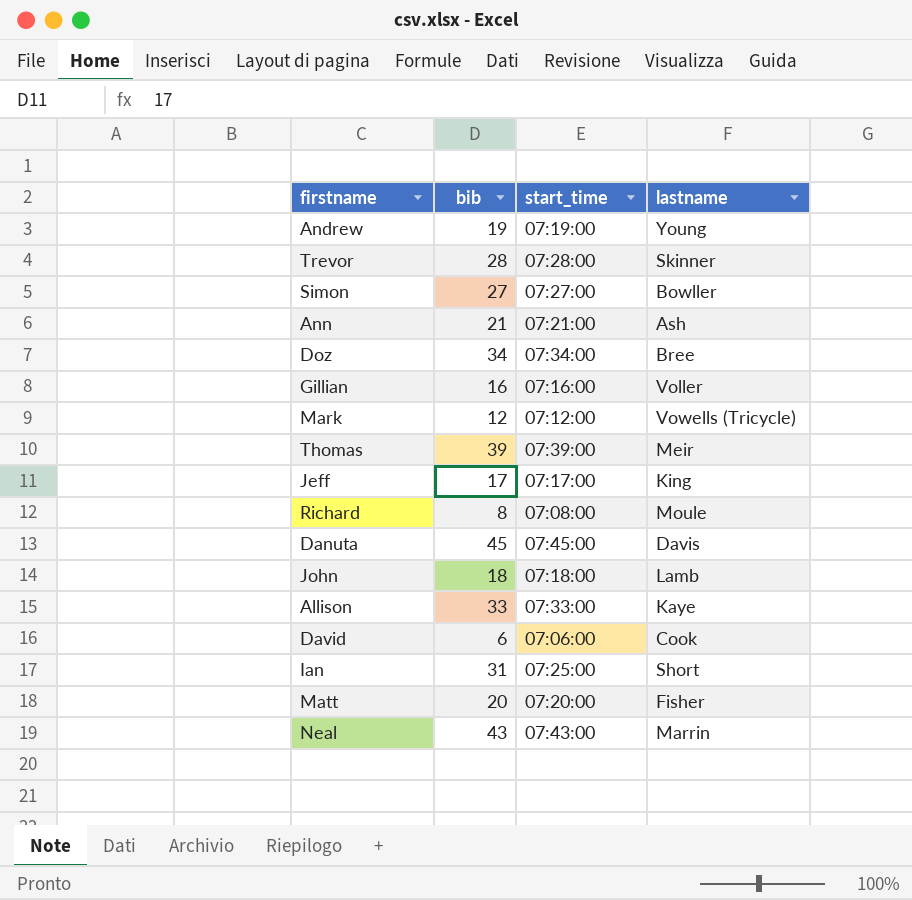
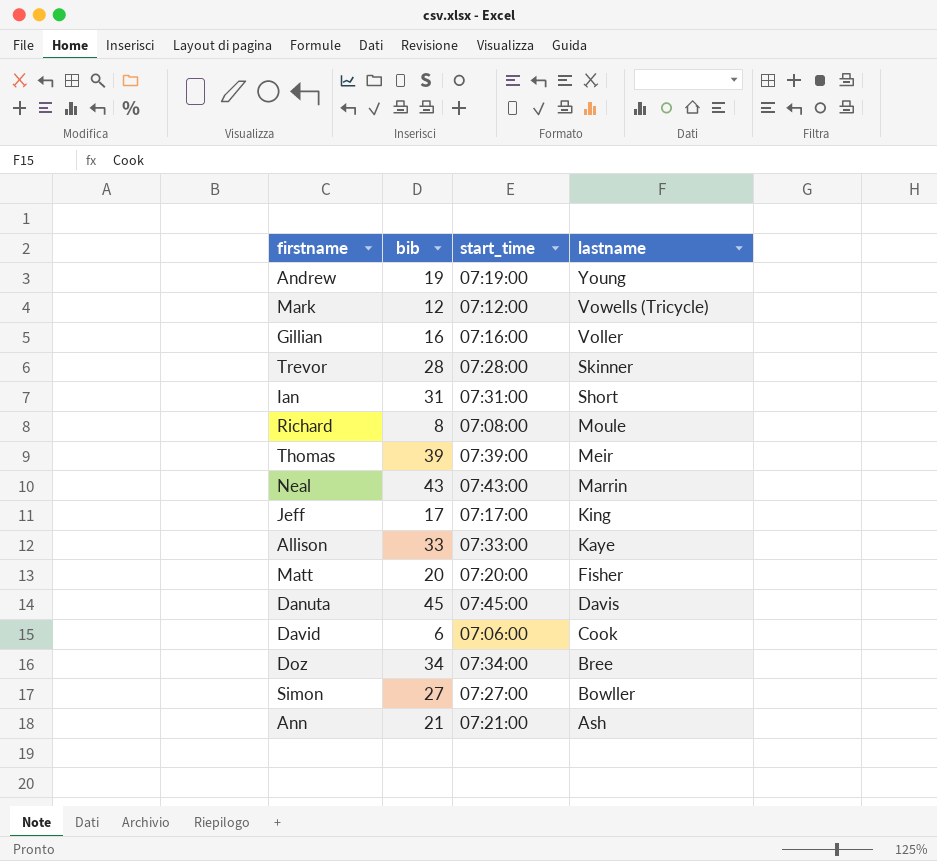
row order: none -> lastname descending
row John: 18 | 07:18:00 | Lamb -> none
Ian | start_time: 07:25:00 -> 07:31:00

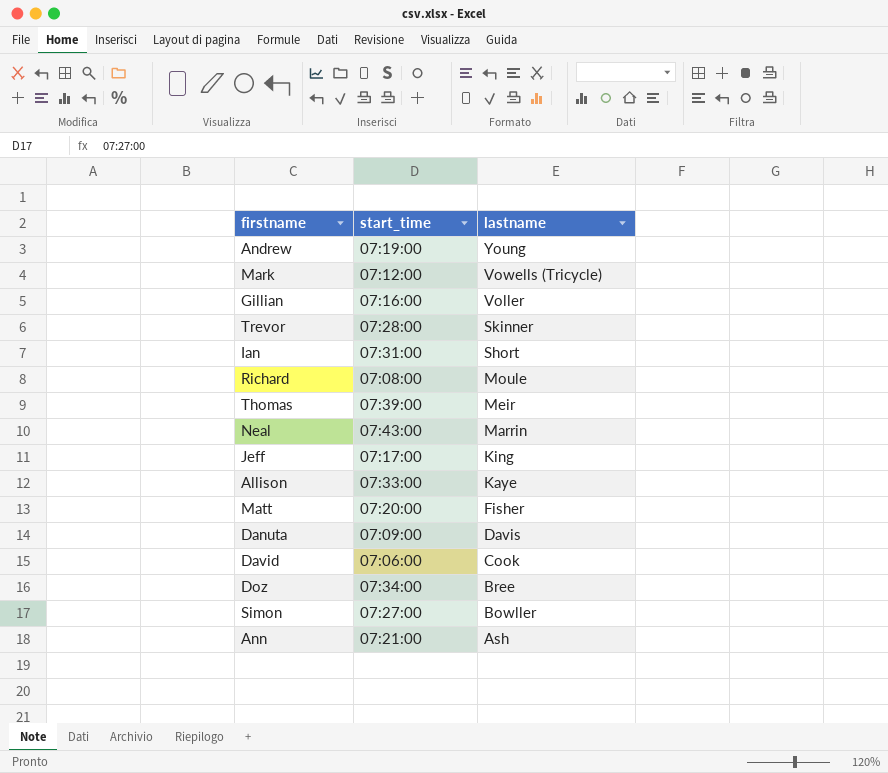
column bib | position: 2 -> none
Danuta | start_time: 07:45:00 -> 07:09:00

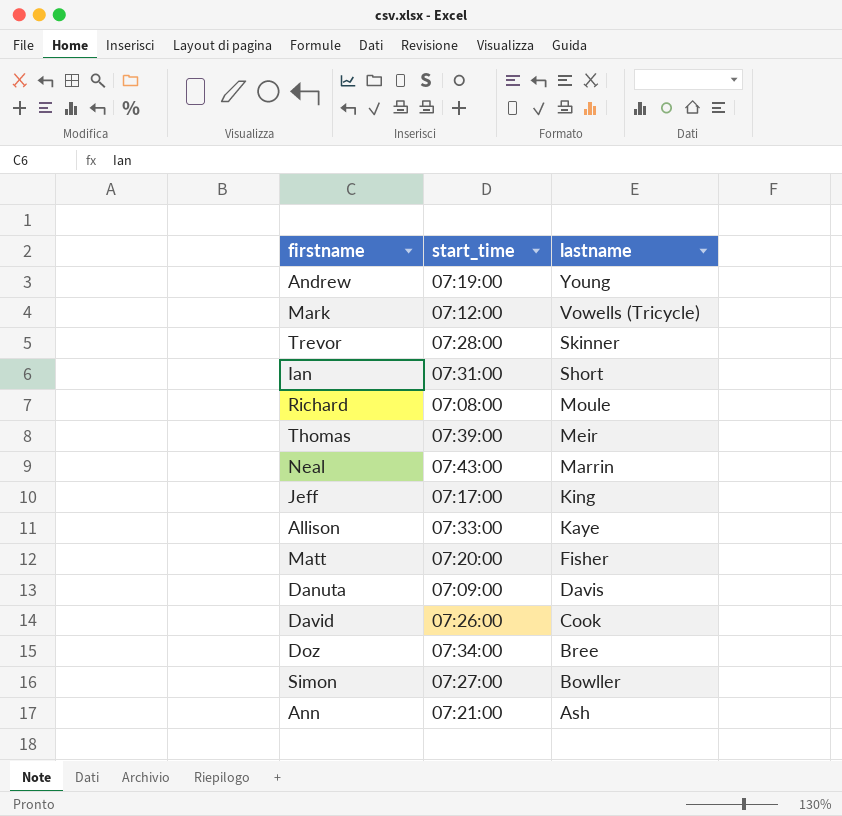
row Gillian: 07:16:00 | Voller -> none
David | start_time: 07:06:00 -> 07:26:00

